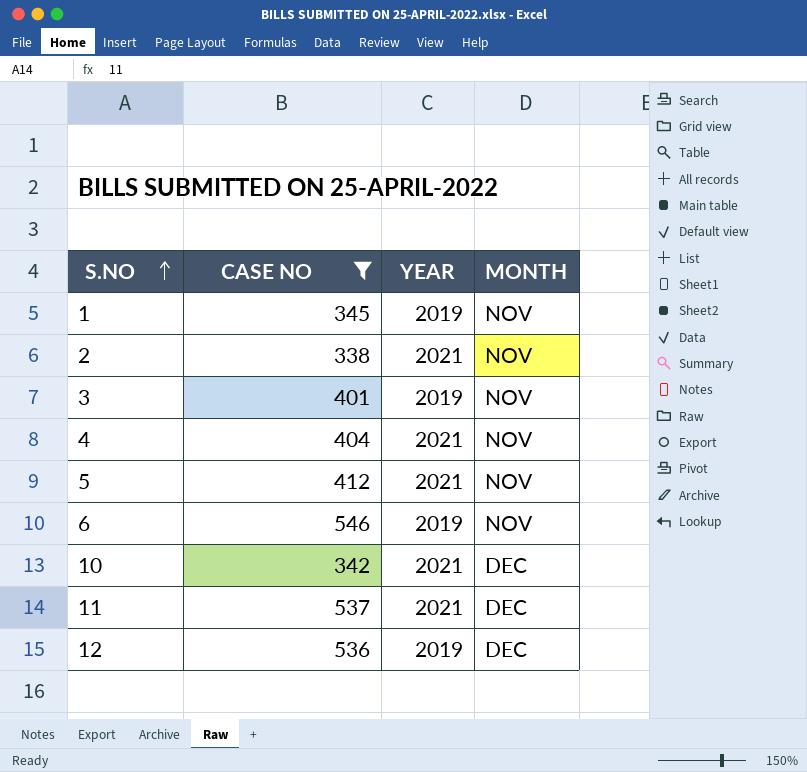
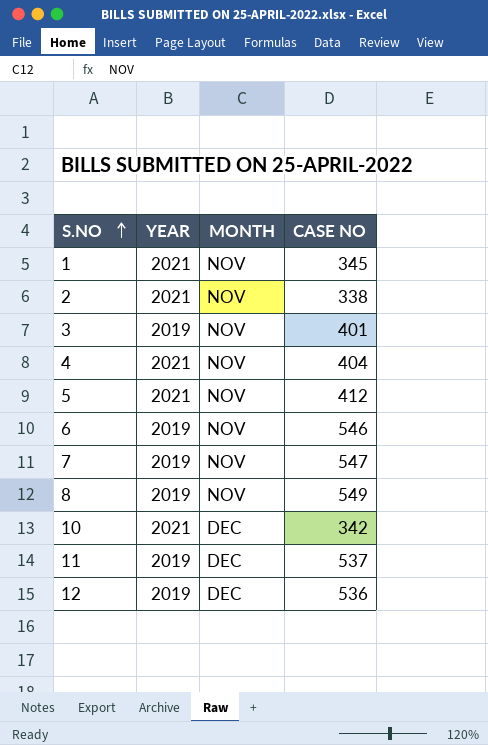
filter: CASE NO <= 546 -> none
column CASE NO | position: 2 -> 4
1 | YEAR: 2019 -> 2021
11 | YEAR: 2021 -> 2019

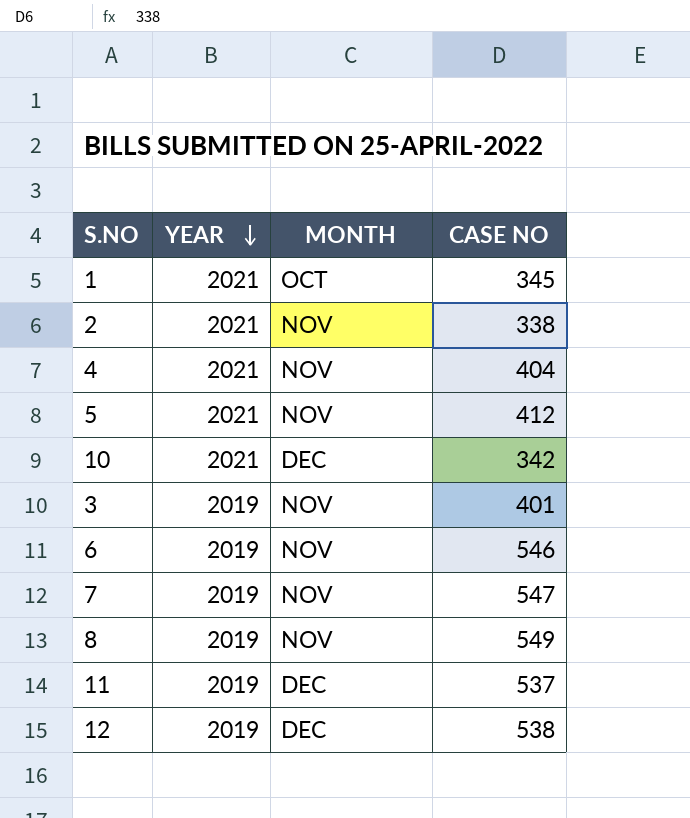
row order: S.NO ascending -> YEAR descending
1 | MONTH: NOV -> OCT
12 | CASE NO: 536 -> 538

